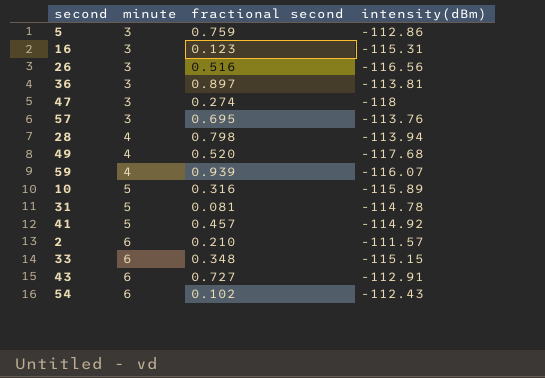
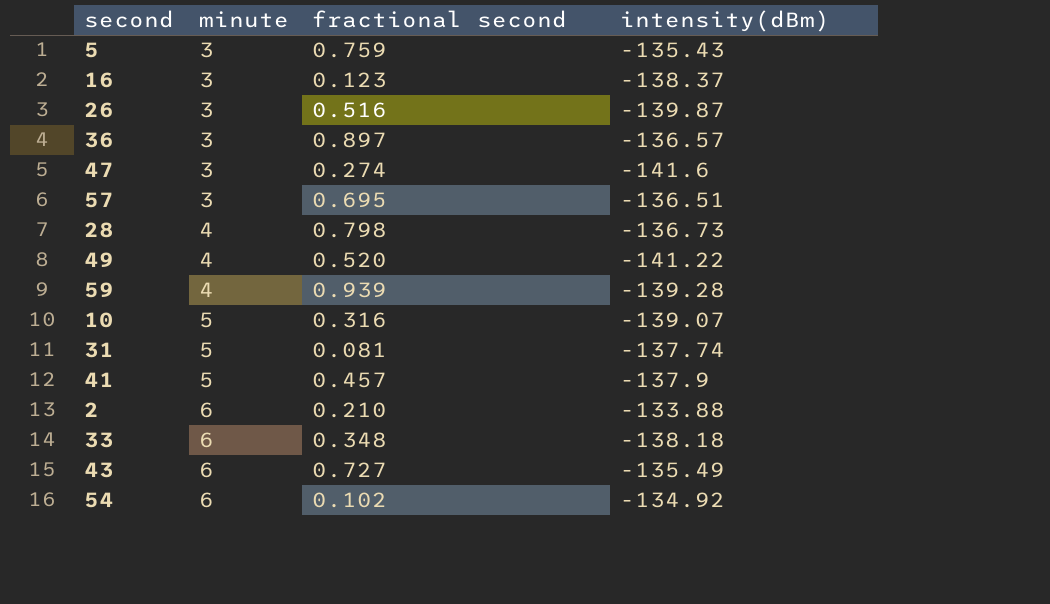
5 | intensity(dBm): -112.86 -> -135.43
16 | intensity(dBm): -115.31 -> -138.37
26 | intensity(dBm): -116.56 -> -139.87
36 | intensity(dBm): -113.81 -> -136.57
47 | intensity(dBm): -118 -> -141.6
57 | intensity(dBm): -113.76 -> -136.51
28 | intensity(dBm): -113.94 -> -136.73
49 | intensity(dBm): -117.68 -> -141.22
59 | intensity(dBm): -116.07 -> -139.28
10 | intensity(dBm): -115.89 -> -139.07
31 | intensity(dBm): -114.78 -> -137.74
41 | intensity(dBm): -114.92 -> -137.9
2 | intensity(dBm): -111.57 -> -133.88
33 | intensity(dBm): -115.15 -> -138.18
43 | intensity(dBm): -112.91 -> -135.49
54 | intensity(dBm): -112.43 -> -134.92

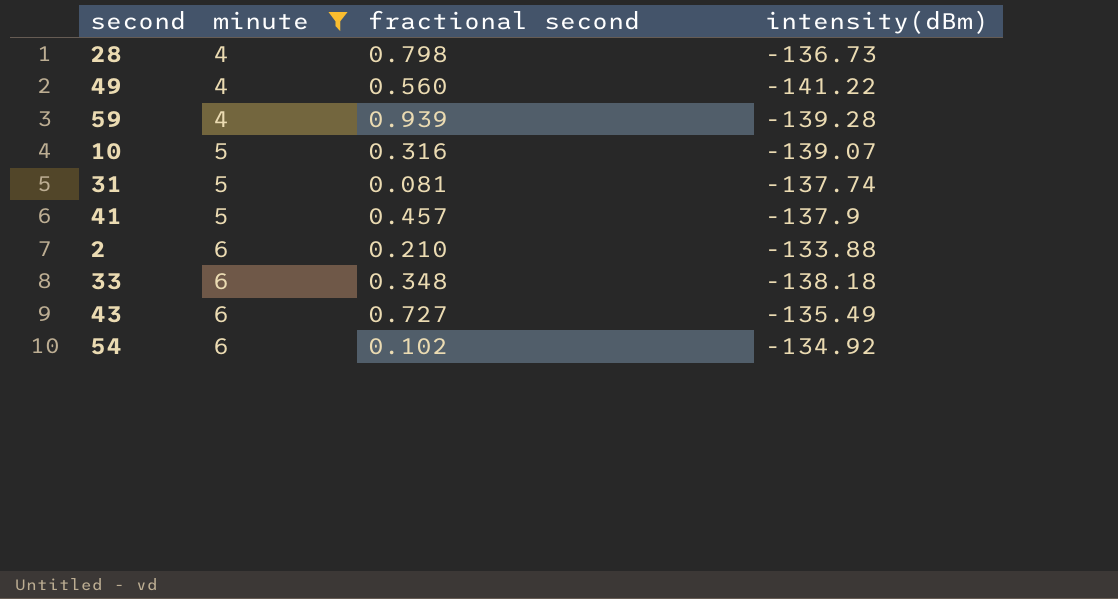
filter: none -> minute != 3
49 | fractional second: 0.520 -> 0.560

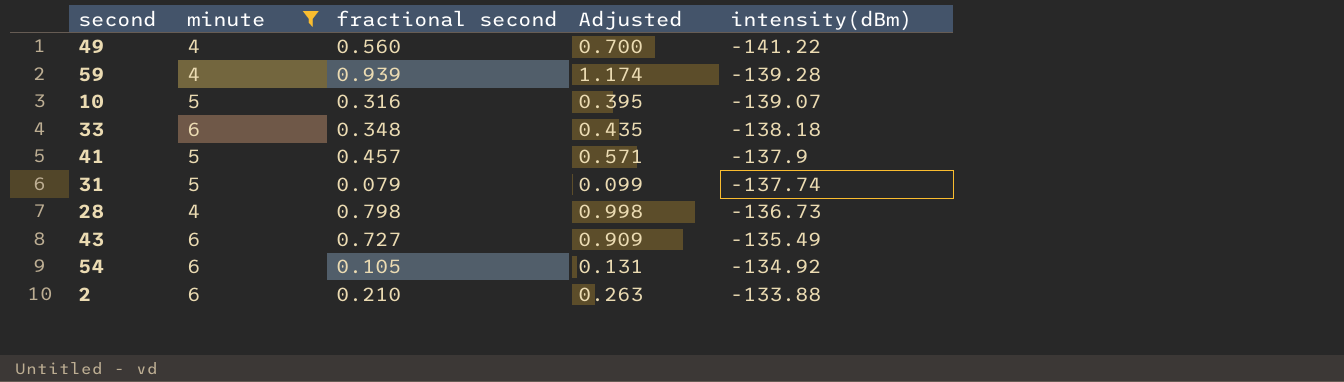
row order: minute ascending -> intensity(dBm) ascending
column Adjusted | formula: none -> [fractional second] * 1.25
31 | fractional second: 0.081 -> 0.079
54 | fractional second: 0.102 -> 0.105

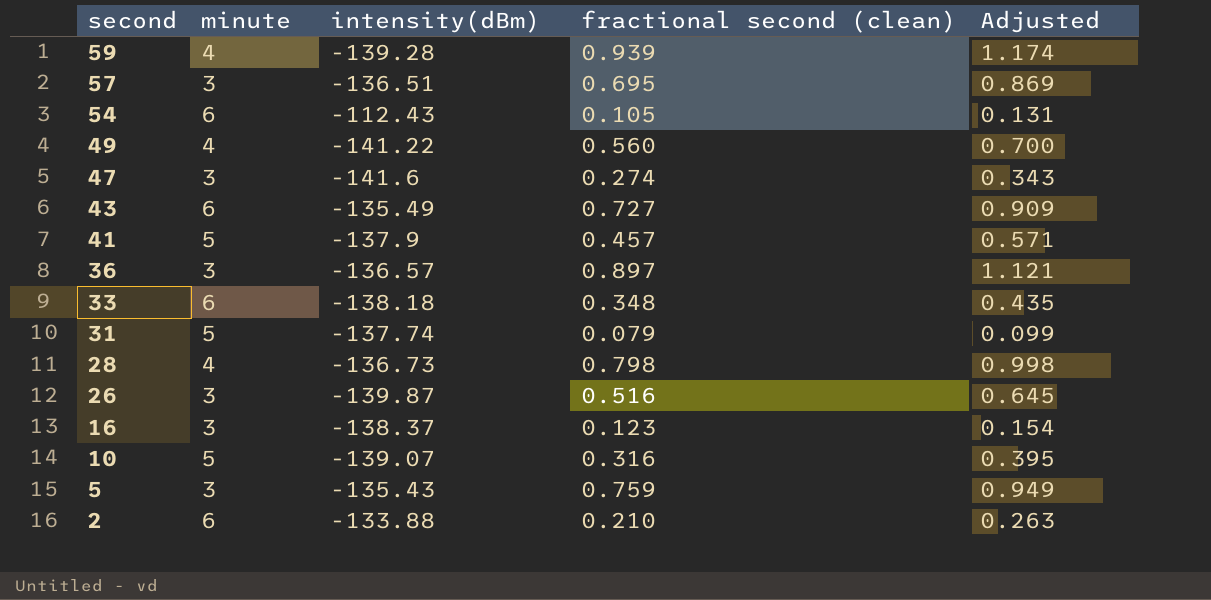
filter: minute != 3 -> none
row order: intensity(dBm) ascending -> second descending
column intensity(dBm) | position: 5 -> 3
column name: fractional second -> fractional second (clean)
54 | intensity(dBm): -134.92 -> -112.43

